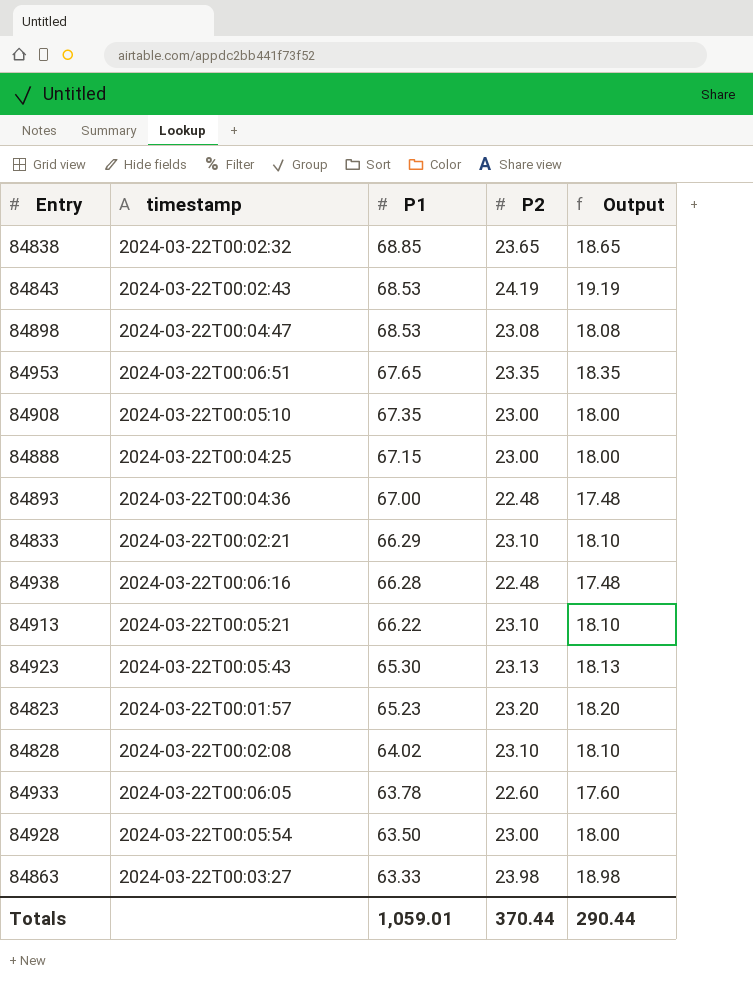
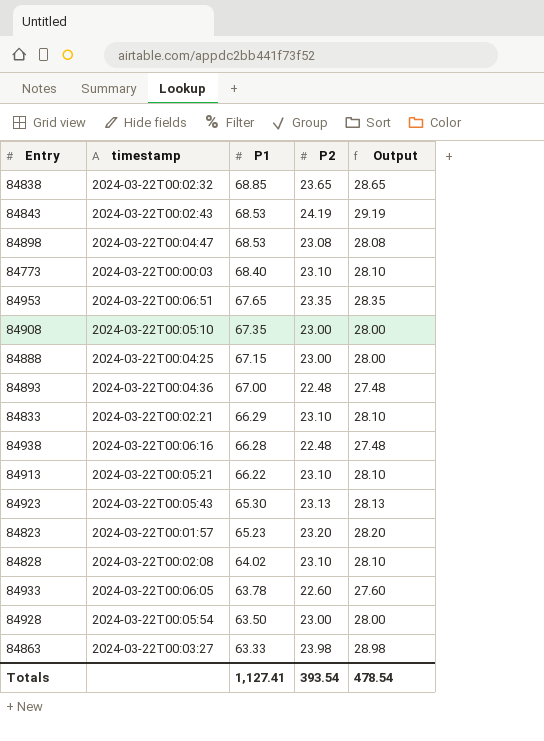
column Output | formula: [P2] - 5 -> [P2] + 5
row 84773: none -> 2024-03-22T00:00:03 | 68.40 | 23.10 | 28.10
Totals | P1: 1,059.01 -> 1,127.41
Totals | P2: 370.44 -> 393.54
Totals | Output: 290.44 -> 478.54

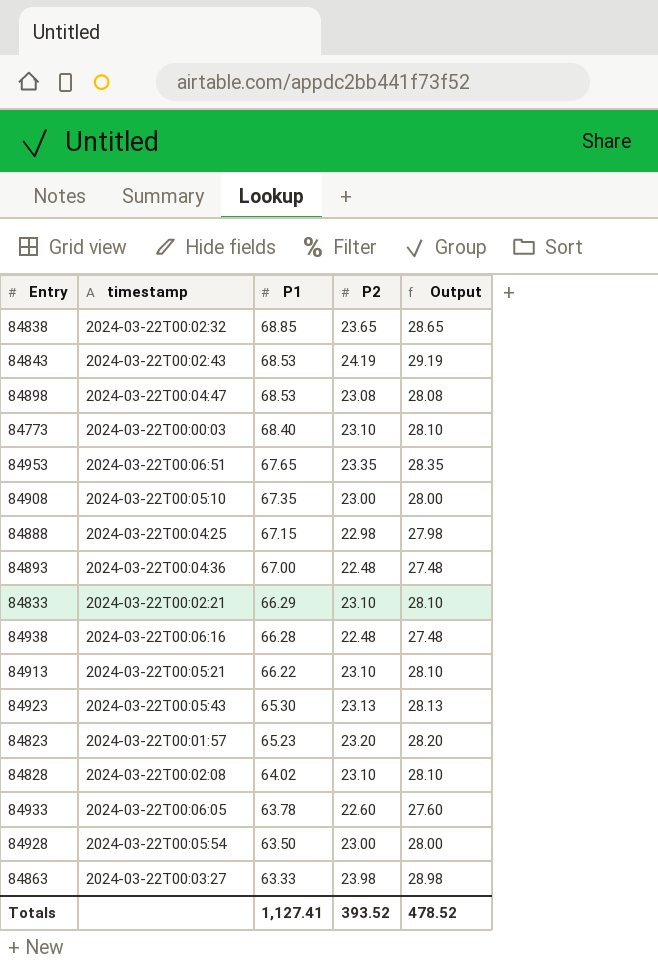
84888 | P2: 23.00 -> 22.98
84888 | Output: 28.00 -> 27.98
Totals | P2: 393.54 -> 393.52
Totals | Output: 478.54 -> 478.52

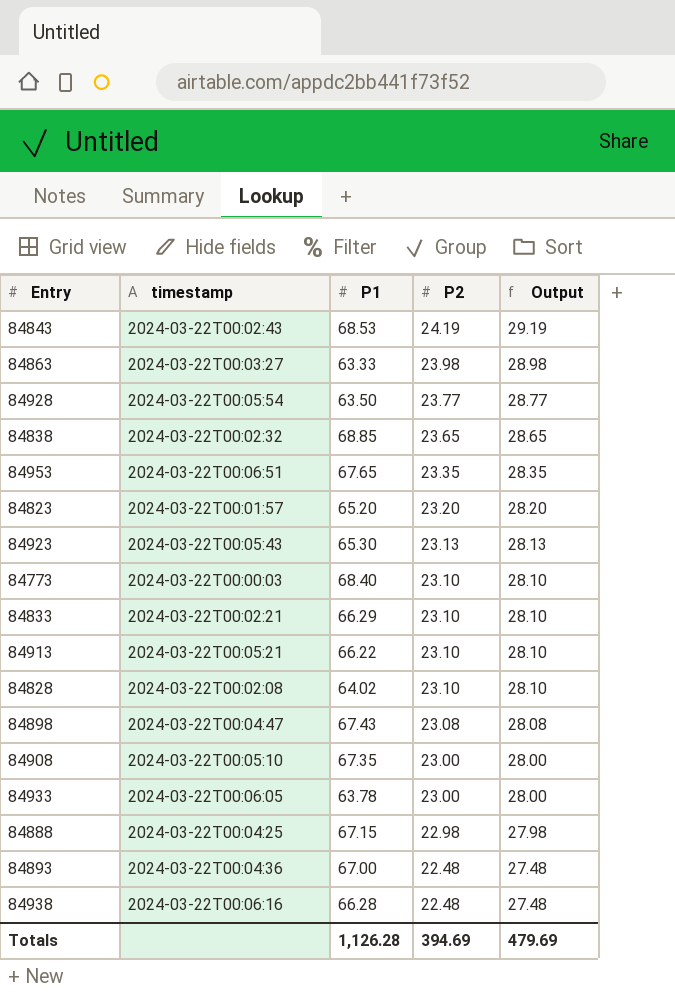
row order: P1 descending -> P2 descending
84928 | P2: 23.00 -> 23.77
84928 | Output: 28.00 -> 28.77
84823 | P1: 65.23 -> 65.20
84898 | P1: 68.53 -> 67.43
84933 | P2: 22.60 -> 23.00
84933 | Output: 27.60 -> 28.00
Totals | P1: 1,127.41 -> 1,126.28
Totals | P2: 393.52 -> 394.69
Totals | Output: 478.52 -> 479.69

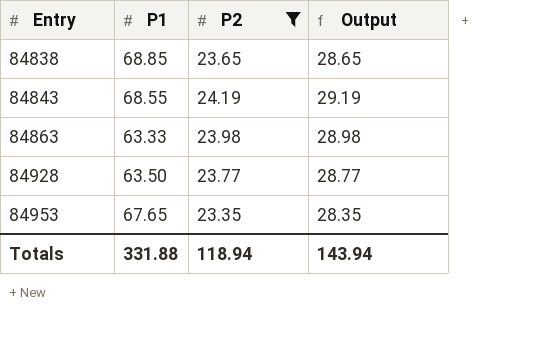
filter: none -> P2 >= 23.35
row order: P2 descending -> Entry ascending
column timestamp | position: 2 -> none
84843 | P1: 68.53 -> 68.55
Totals | P1: 1,126.28 -> 331.88
Totals | P2: 394.69 -> 118.94
Totals | Output: 479.69 -> 143.94

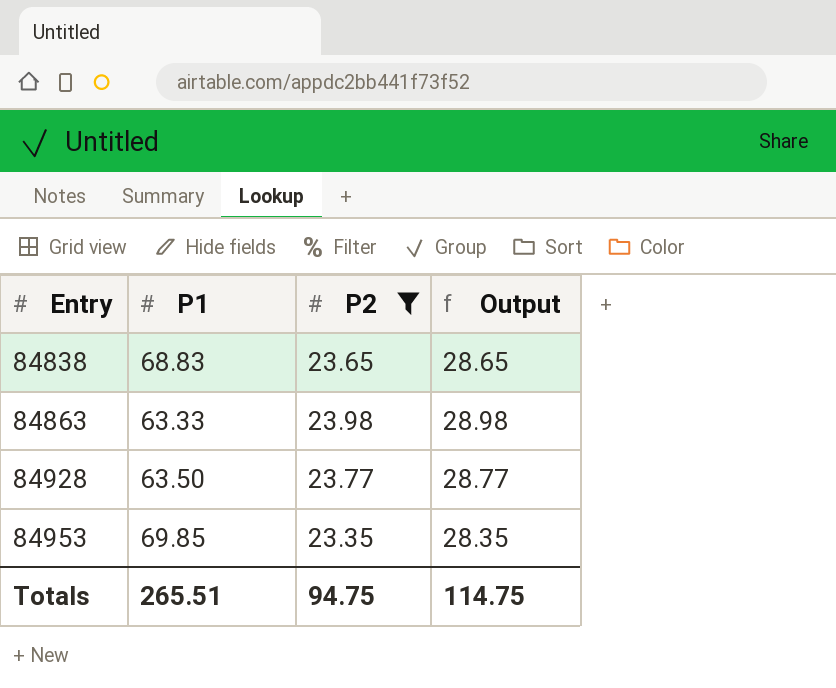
row 84843: 68.55 | 24.19 | 29.19 -> none
84838 | P1: 68.85 -> 68.83
84953 | P1: 67.65 -> 69.85
Totals | P1: 331.88 -> 265.51
Totals | P2: 118.94 -> 94.75
Totals | Output: 143.94 -> 114.75

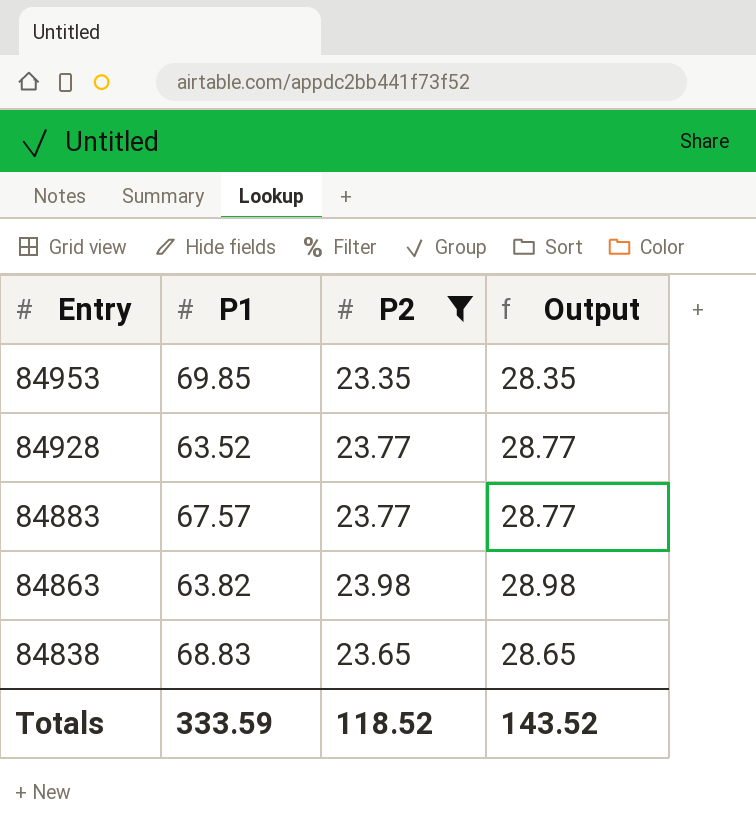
row order: Entry ascending -> Entry descending
84928 | P1: 63.50 -> 63.52
row 84883: none -> 67.57 | 23.77 | 28.77
84863 | P1: 63.33 -> 63.82
Totals | P1: 265.51 -> 333.59
Totals | P2: 94.75 -> 118.52
Totals | Output: 114.75 -> 143.52

